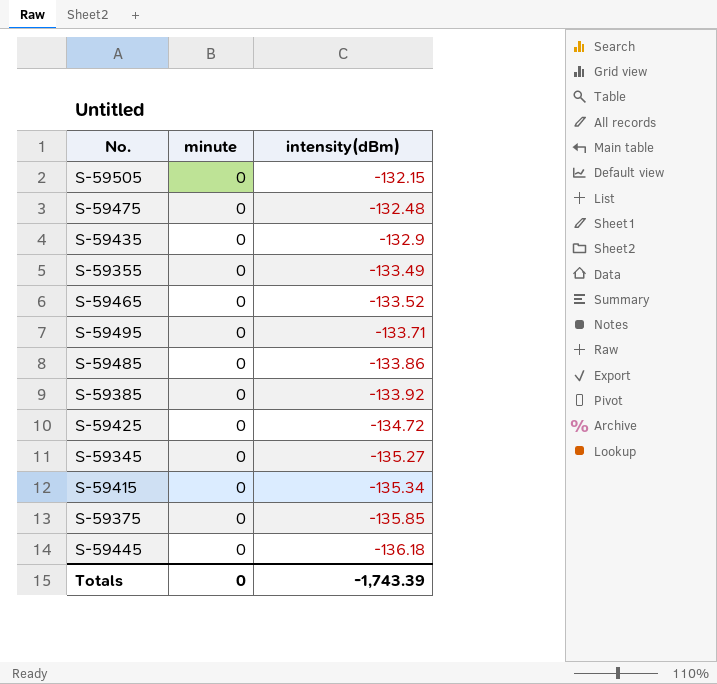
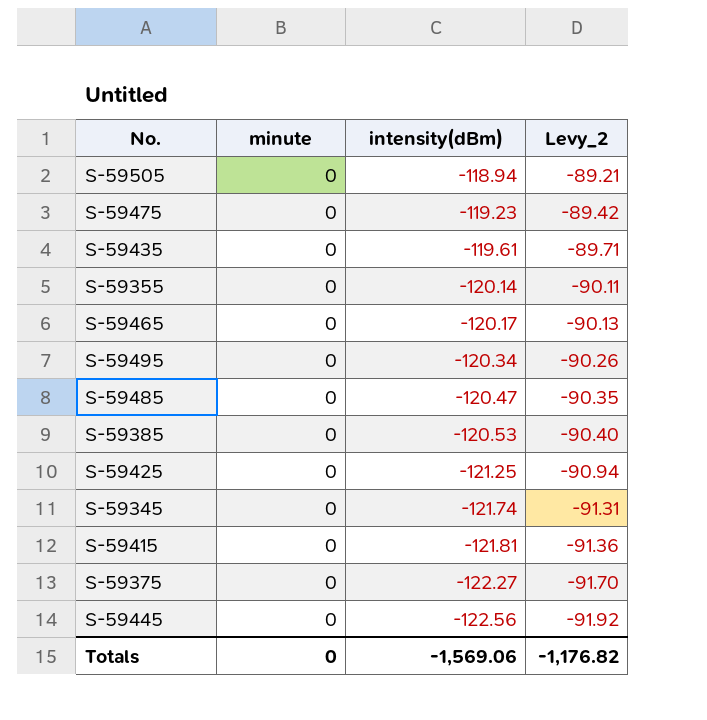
column Levy_2 | formula: none -> [intensity(dBm)] * 0.75
S-59505 | intensity(dBm): -132.15 -> -118.94
S-59475 | intensity(dBm): -132.48 -> -119.23
S-59435 | intensity(dBm): -132.9 -> -119.61
S-59355 | intensity(dBm): -133.49 -> -120.14
S-59465 | intensity(dBm): -133.52 -> -120.17
S-59495 | intensity(dBm): -133.71 -> -120.34
S-59485 | intensity(dBm): -133.86 -> -120.47
S-59385 | intensity(dBm): -133.92 -> -120.53
S-59425 | intensity(dBm): -134.72 -> -121.25
S-59345 | intensity(dBm): -135.27 -> -121.74
S-59415 | intensity(dBm): -135.34 -> -121.81
S-59375 | intensity(dBm): -135.85 -> -122.27
S-59445 | intensity(dBm): -136.18 -> -122.56
Totals | intensity(dBm): -1,743.39 -> -1,569.06

